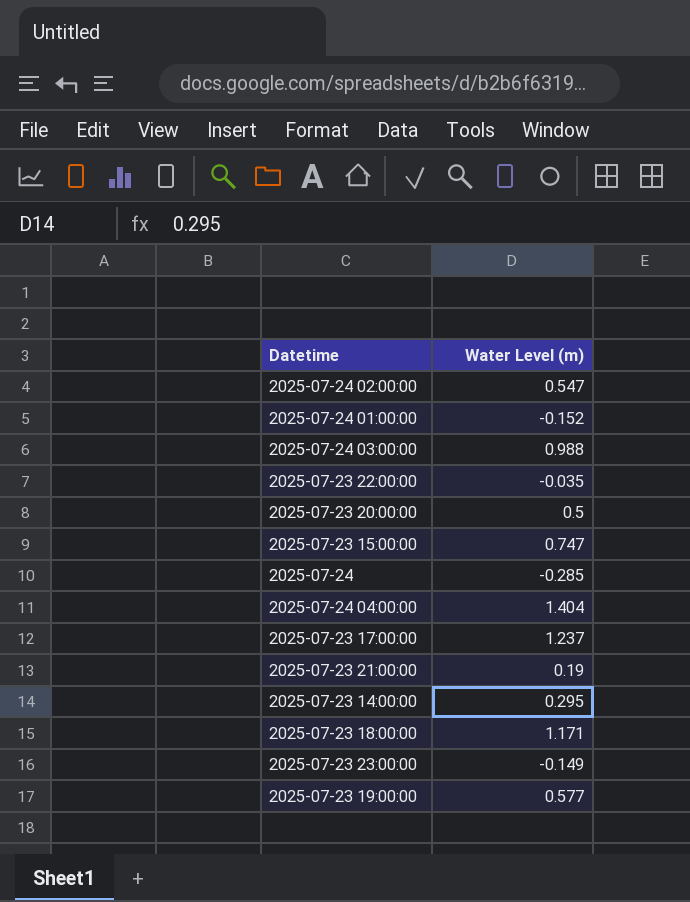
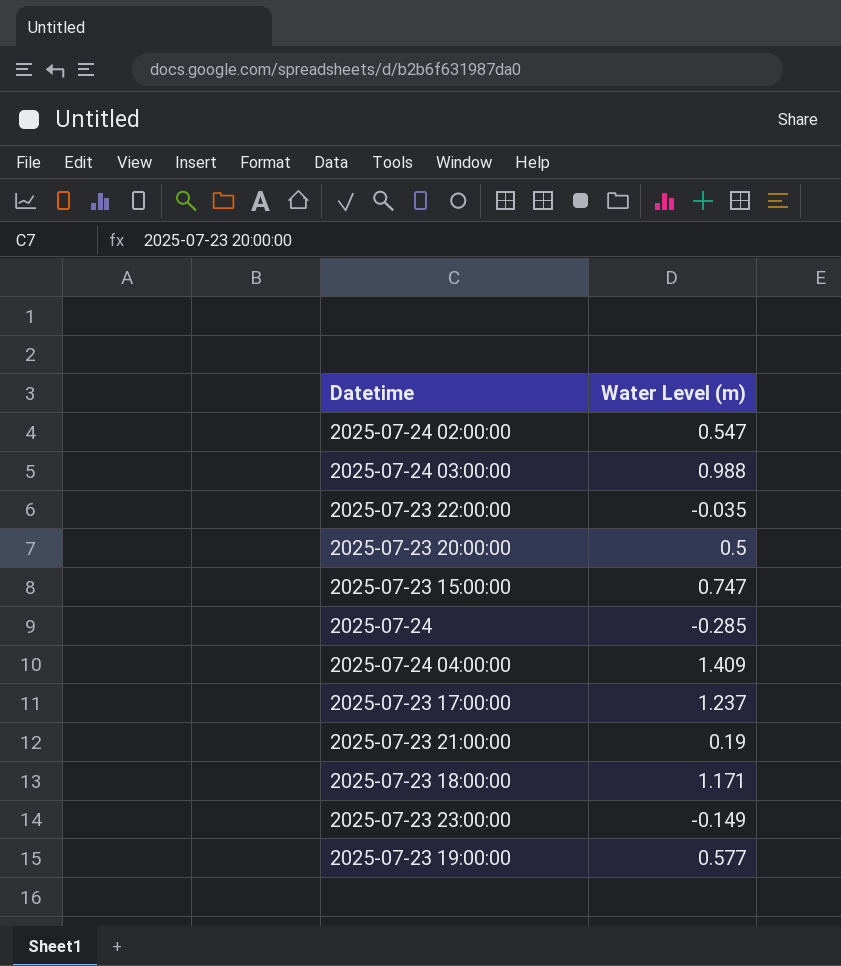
row 2025-07-24 01:00:00: -0.152 -> none
row 2025-07-23 14:00:00: 0.295 -> none
2025-07-24 04:00:00 | Water Level (m): 1.404 -> 1.409

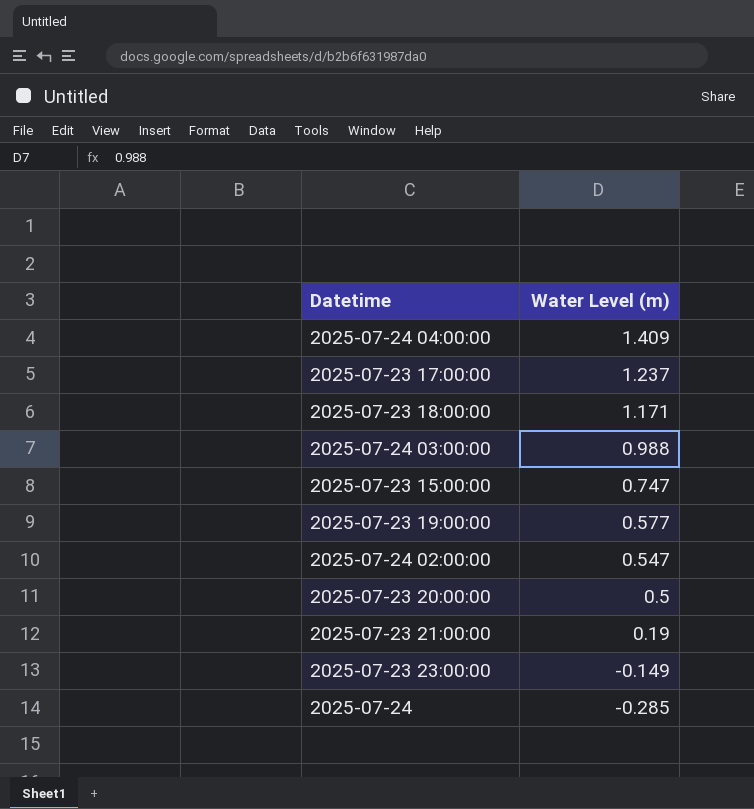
row order: none -> Water Level (m) descending
row 2025-07-23 22:00:00: -0.035 -> none

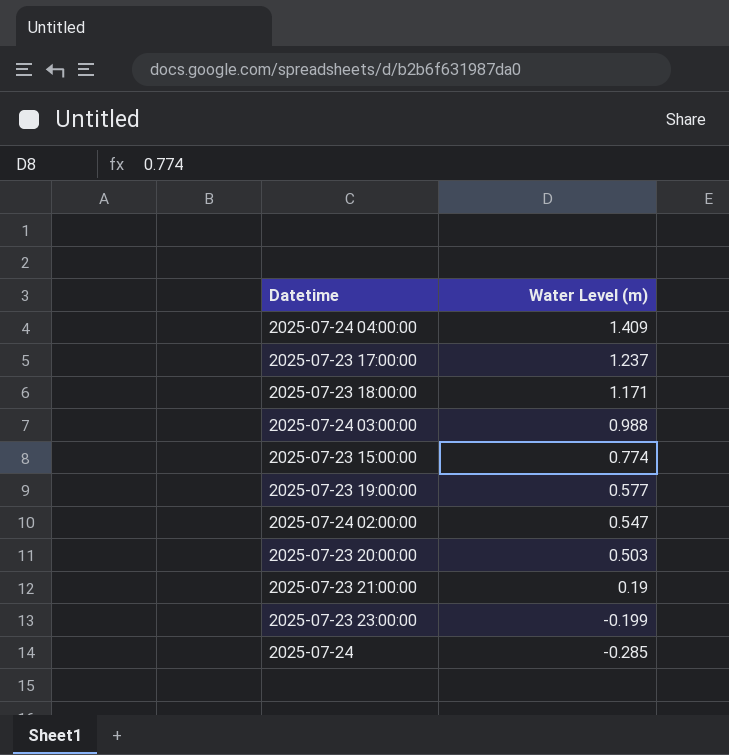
2025-07-23 15:00:00 | Water Level (m): 0.747 -> 0.774
2025-07-23 20:00:00 | Water Level (m): 0.5 -> 0.503
2025-07-23 23:00:00 | Water Level (m): -0.149 -> -0.199

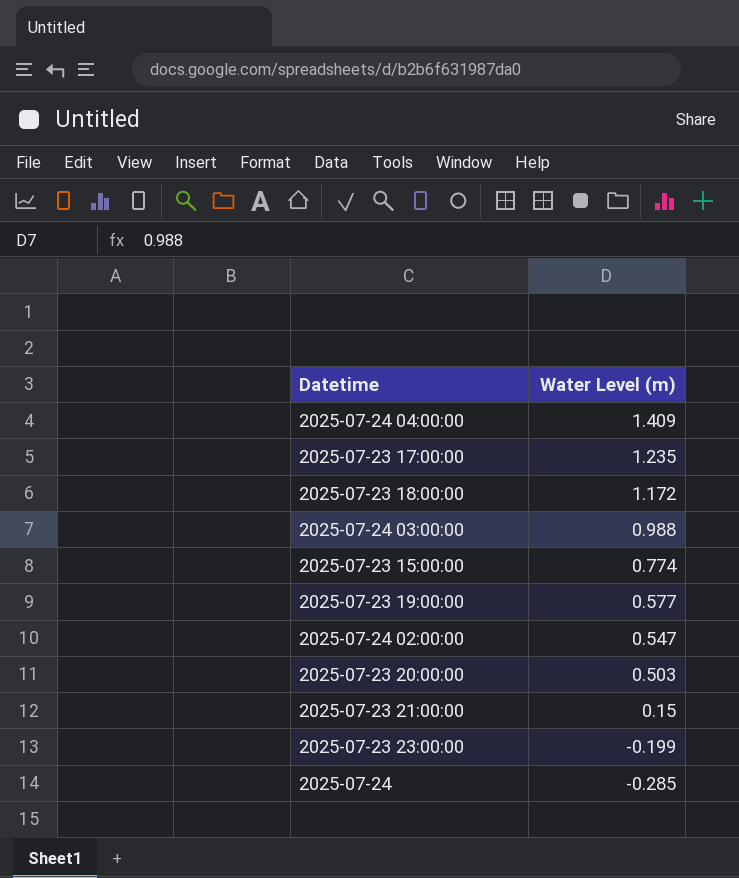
2025-07-23 17:00:00 | Water Level (m): 1.237 -> 1.235
2025-07-23 18:00:00 | Water Level (m): 1.171 -> 1.172
2025-07-23 21:00:00 | Water Level (m): 0.19 -> 0.15

